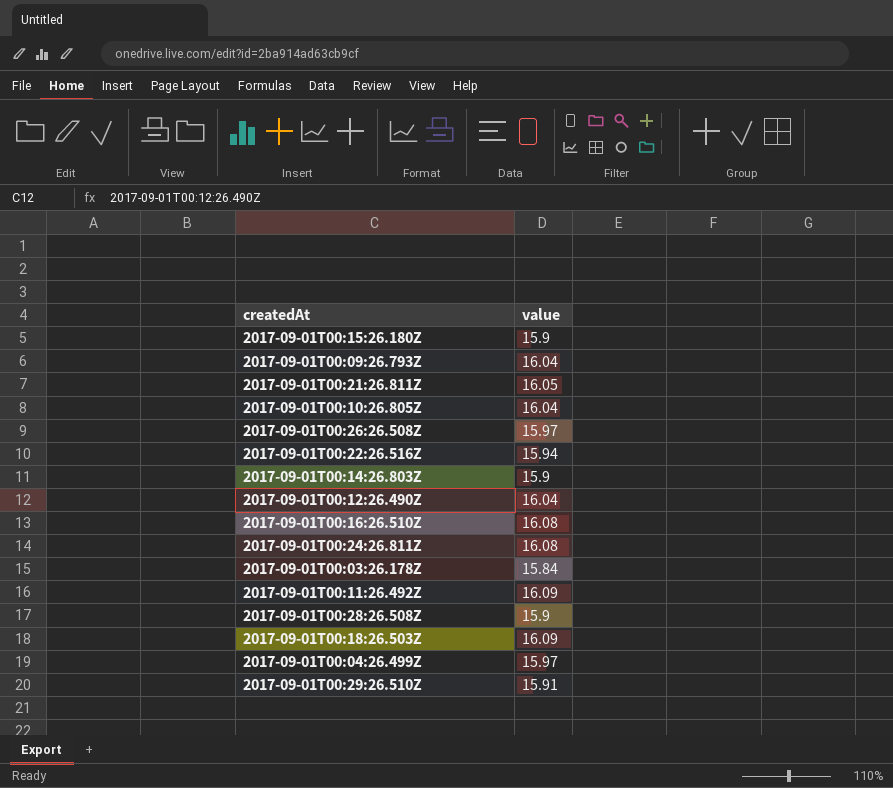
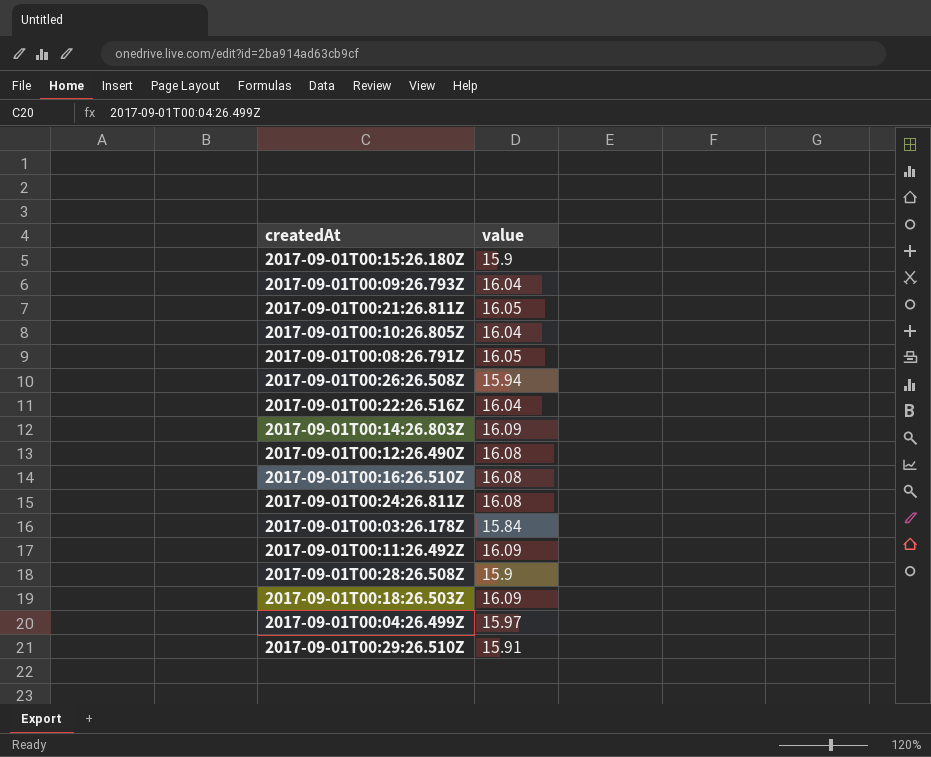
row 2017-09-01T00:08:26.791Z: none -> 16.05
2017-09-01T00:26:26.508Z | value: 15.97 -> 15.94
2017-09-01T00:22:26.516Z | value: 15.94 -> 16.04
2017-09-01T00:14:26.803Z | value: 15.9 -> 16.09
2017-09-01T00:12:26.490Z | value: 16.04 -> 16.08

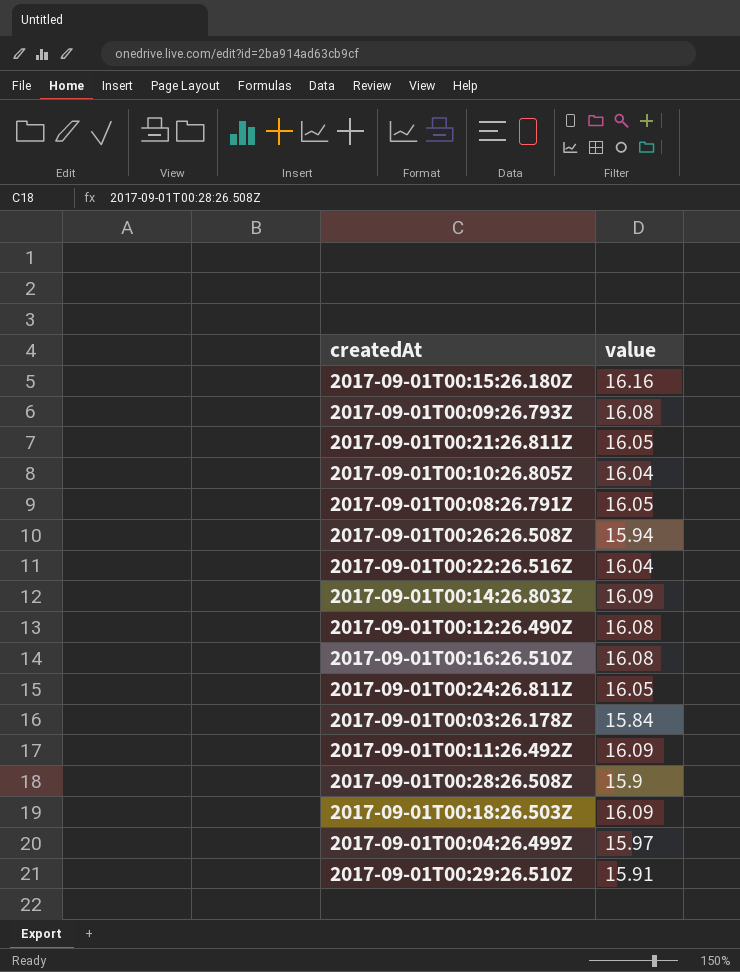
2017-09-01T00:15:26.180Z | value: 15.9 -> 16.16
2017-09-01T00:09:26.793Z | value: 16.04 -> 16.08
2017-09-01T00:24:26.811Z | value: 16.08 -> 16.05

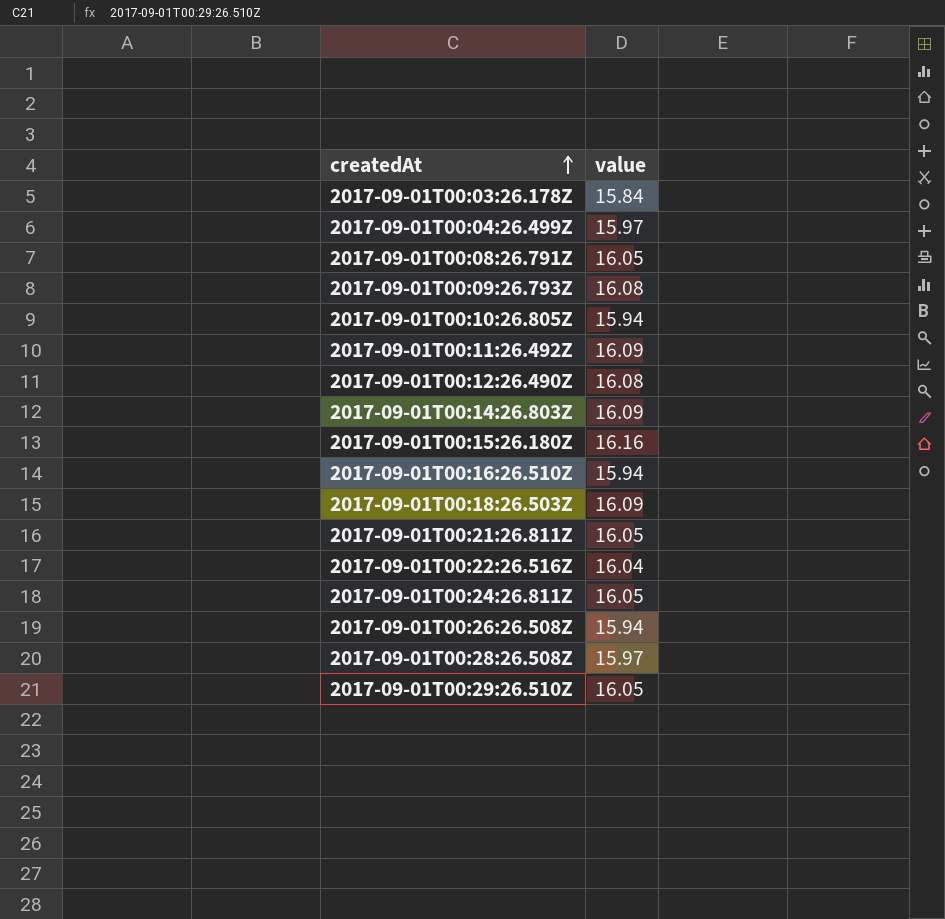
row order: none -> createdAt ascending
2017-09-01T00:10:26.805Z | value: 16.04 -> 15.94
2017-09-01T00:16:26.510Z | value: 16.08 -> 15.94
2017-09-01T00:28:26.508Z | value: 15.9 -> 15.97
2017-09-01T00:29:26.510Z | value: 15.91 -> 16.05

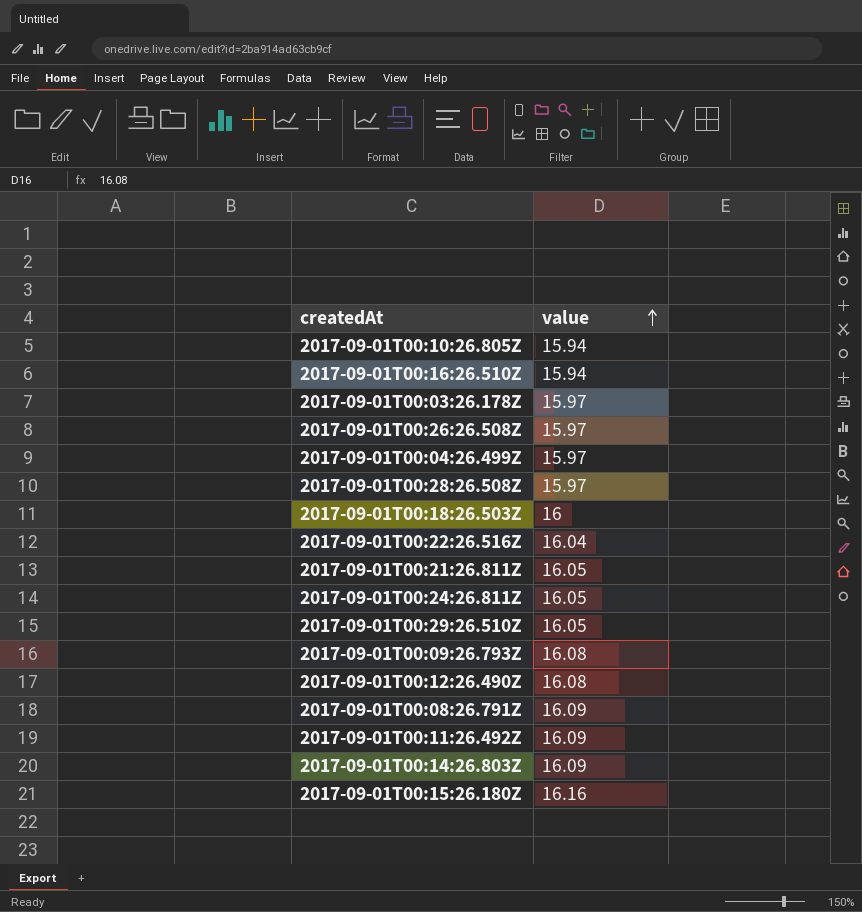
row order: createdAt ascending -> value ascending
2017-09-01T00:03:26.178Z | value: 15.84 -> 15.97
2017-09-01T00:26:26.508Z | value: 15.94 -> 15.97
2017-09-01T00:18:26.503Z | value: 16.09 -> 16
2017-09-01T00:08:26.791Z | value: 16.05 -> 16.09

